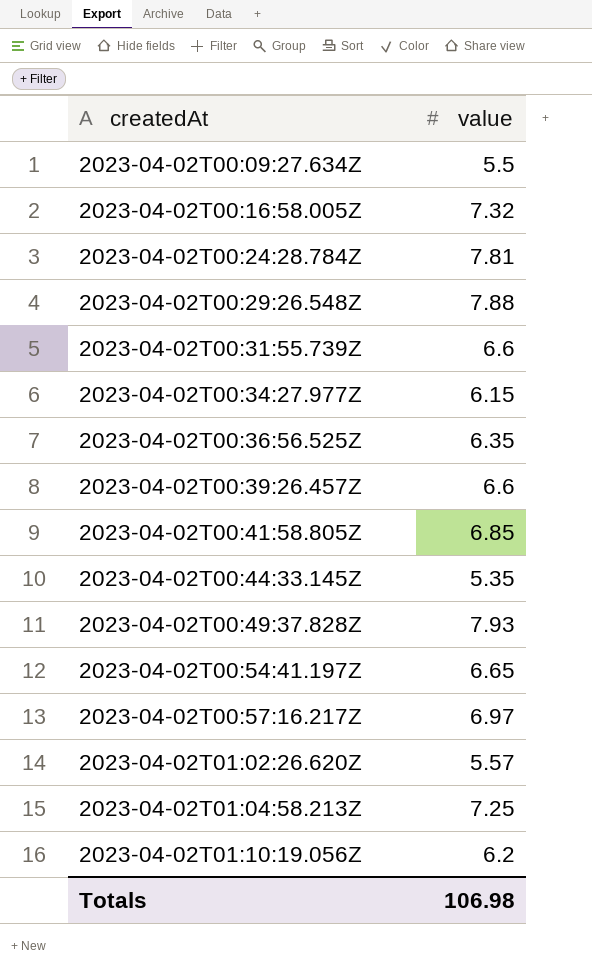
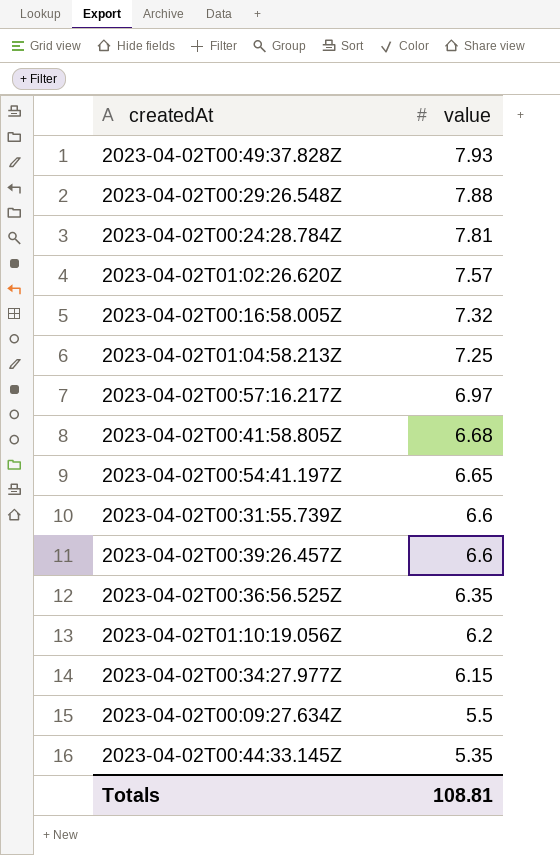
row order: createdAt ascending -> value descending
2023-04-02T01:02:26.620Z | value: 5.57 -> 7.57
2023-04-02T00:41:58.805Z | value: 6.85 -> 6.68
Totals | value: 106.98 -> 108.81

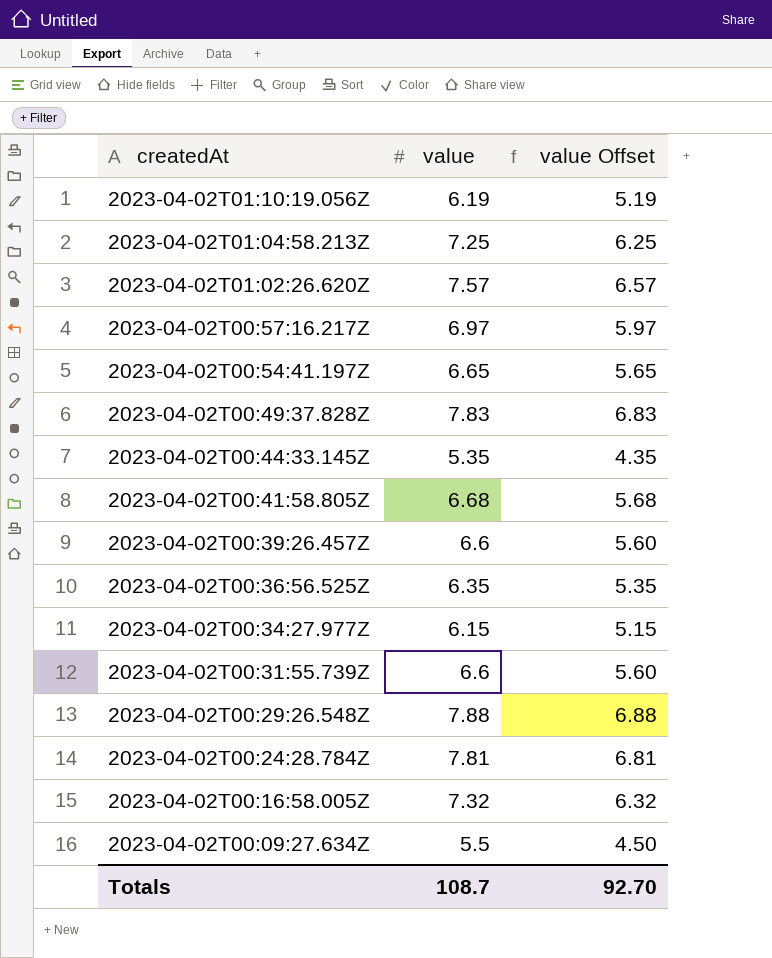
row order: value descending -> createdAt descending
column value Offset | formula: none -> [value] - 1
2023-04-02T01:10:19.056Z | value: 6.2 -> 6.19
2023-04-02T00:49:37.828Z | value: 7.93 -> 7.83
Totals | value: 108.81 -> 108.7

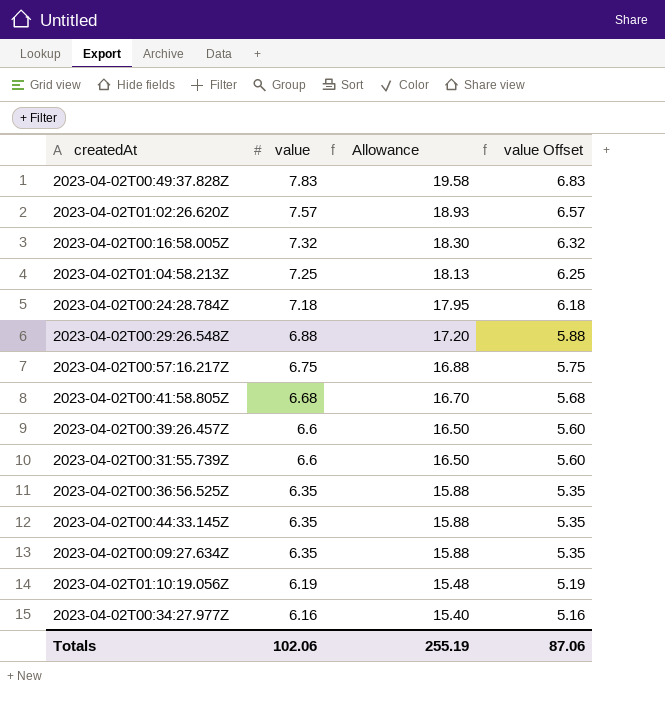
row order: createdAt descending -> value descending
column Allowance | formula: none -> [value] * 2.5
row 2023-04-02T00:54:41.197Z: 6.65 | 5.65 -> none
2023-04-02T00:24:28.784Z | value: 7.81 -> 7.18
2023-04-02T00:24:28.784Z | value Offset: 6.81 -> 6.18
2023-04-02T00:29:26.548Z | value: 7.88 -> 6.88
2023-04-02T00:29:26.548Z | value Offset: 6.88 -> 5.88
2023-04-02T00:57:16.217Z | value: 6.97 -> 6.75
2023-04-02T00:57:16.217Z | value Offset: 5.97 -> 5.75
2023-04-02T00:44:33.145Z | value: 5.35 -> 6.35
2023-04-02T00:44:33.145Z | value Offset: 4.35 -> 5.35
2023-04-02T00:09:27.634Z | value: 5.5 -> 6.35
2023-04-02T00:09:27.634Z | value Offset: 4.50 -> 5.35
2023-04-02T00:34:27.977Z | value: 6.15 -> 6.16
2023-04-02T00:34:27.977Z | value Offset: 5.15 -> 5.16
Totals | value: 108.7 -> 102.06
Totals | value Offset: 92.70 -> 87.06

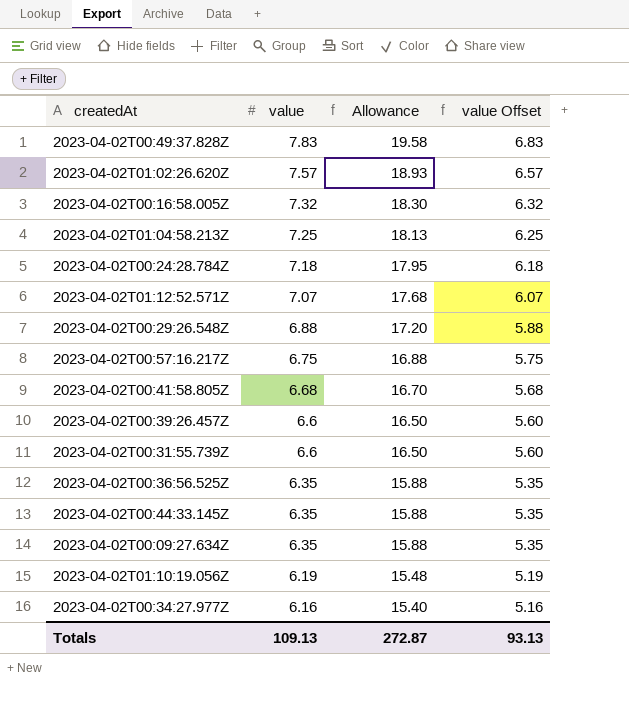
row 2023-04-02T01:12:52.571Z: none -> 7.07 | 17.68 | 6.07
Totals | value: 102.06 -> 109.13
Totals | Allowance: 255.19 -> 272.87
Totals | value Offset: 87.06 -> 93.13

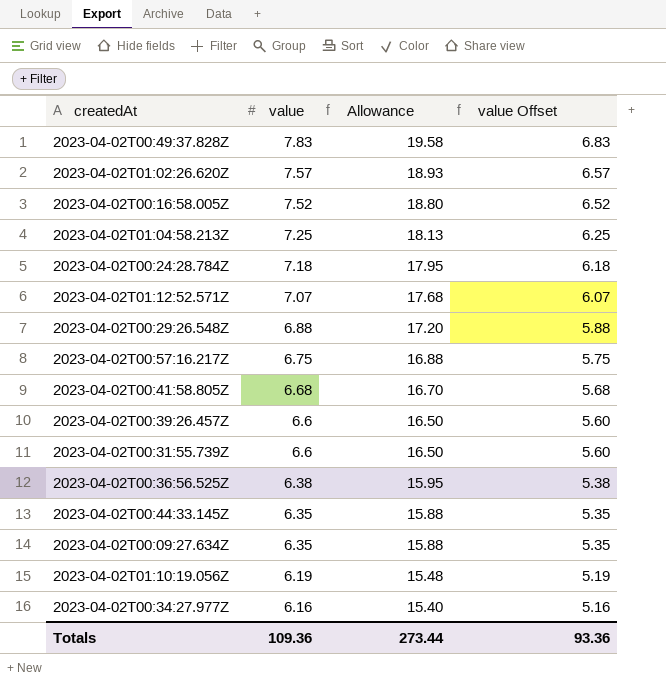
2023-04-02T00:16:58.005Z | value: 7.32 -> 7.52
2023-04-02T00:16:58.005Z | Allowance: 18.30 -> 18.80
2023-04-02T00:16:58.005Z | value Offset: 6.32 -> 6.52
2023-04-02T00:36:56.525Z | value: 6.35 -> 6.38
2023-04-02T00:36:56.525Z | Allowance: 15.88 -> 15.95
2023-04-02T00:36:56.525Z | value Offset: 5.35 -> 5.38
Totals | value: 109.13 -> 109.36
Totals | Allowance: 272.87 -> 273.44
Totals | value Offset: 93.13 -> 93.36

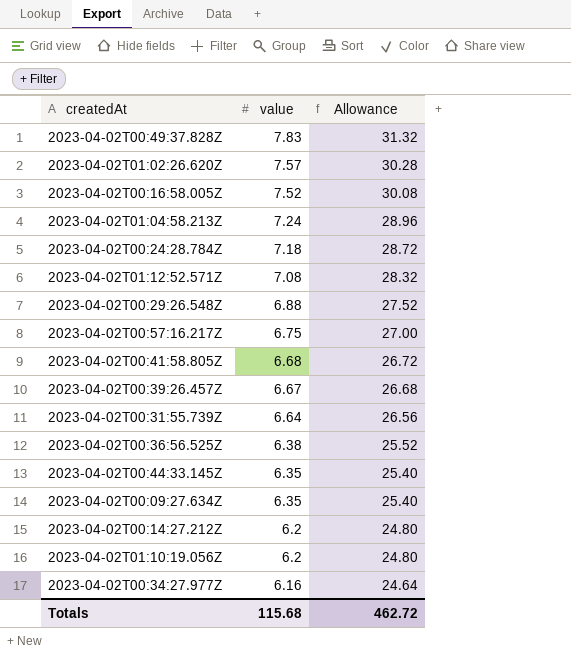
column value Offset | formula: [value] - 1 -> none
column Allowance | formula: [value] * 2.5 -> [value] * 4
2023-04-02T01:04:58.213Z | value: 7.25 -> 7.24
2023-04-02T01:12:52.571Z | value: 7.07 -> 7.08
2023-04-02T00:39:26.457Z | value: 6.6 -> 6.67
2023-04-02T00:31:55.739Z | value: 6.6 -> 6.64
row 2023-04-02T00:14:27.212Z: none -> 6.2 | 24.80
2023-04-02T01:10:19.056Z | value: 6.19 -> 6.2
Totals | value: 109.36 -> 115.68
Totals | Allowance: 273.44 -> 462.72

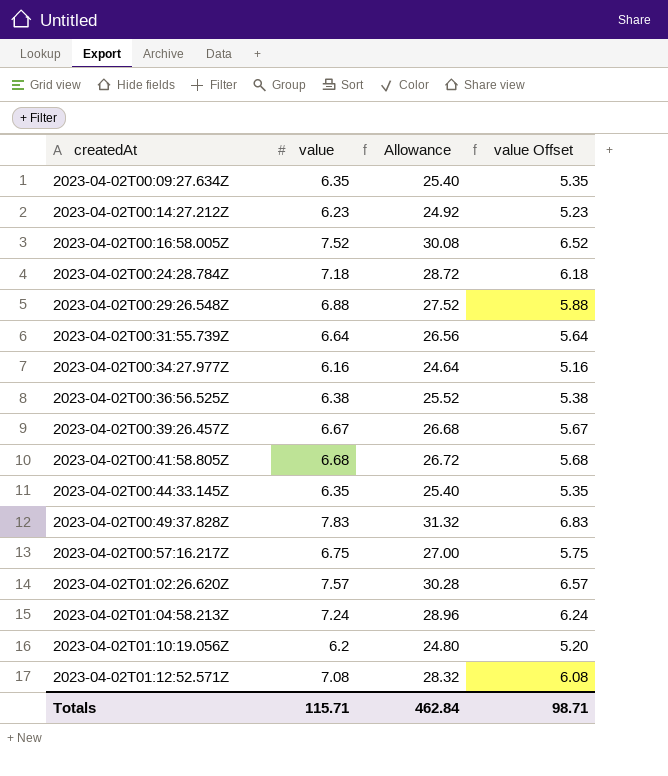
row order: value descending -> createdAt ascending
column value Offset | formula: none -> [value] - 1
2023-04-02T00:14:27.212Z | value: 6.2 -> 6.23
2023-04-02T00:14:27.212Z | Allowance: 24.80 -> 24.92
Totals | value: 115.68 -> 115.71
Totals | Allowance: 462.72 -> 462.84

